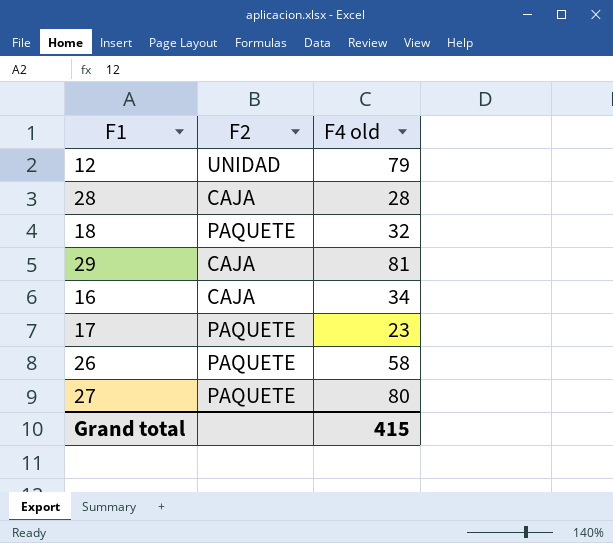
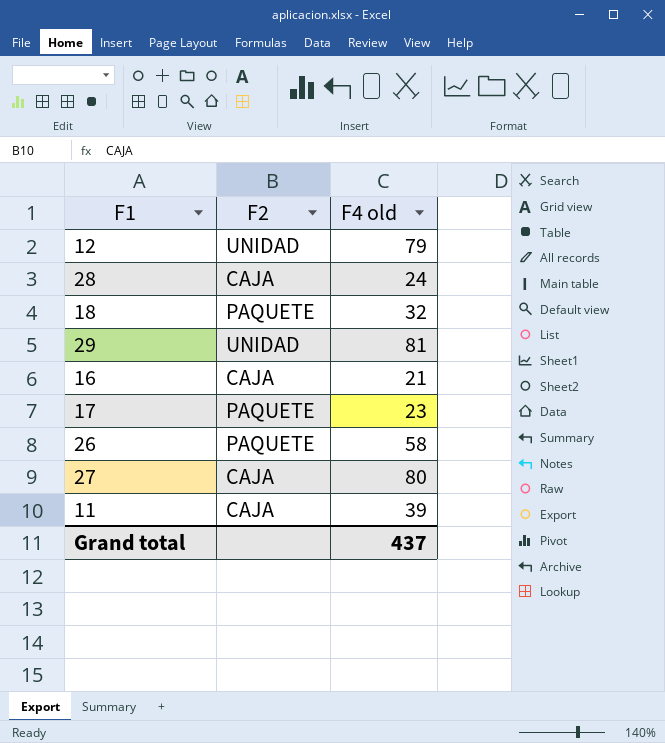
28 | F4 old: 28 -> 24
29 | F2: CAJA -> UNIDAD
16 | F4 old: 34 -> 21
27 | F2: PAQUETE -> CAJA
row 11: none -> CAJA | 39
Grand total | F4 old: 415 -> 437

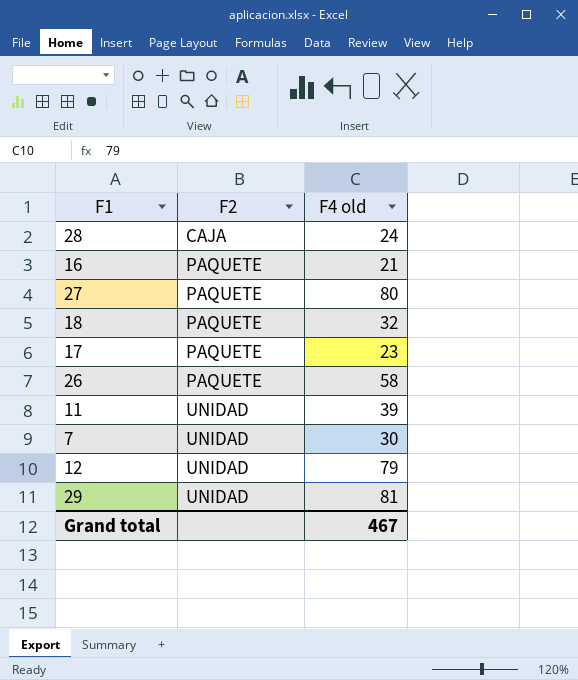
row order: none -> F2 ascending
16 | F2: CAJA -> PAQUETE
27 | F2: CAJA -> PAQUETE
11 | F2: CAJA -> UNIDAD
row 7: none -> UNIDAD | 30
Grand total | F4 old: 437 -> 467

